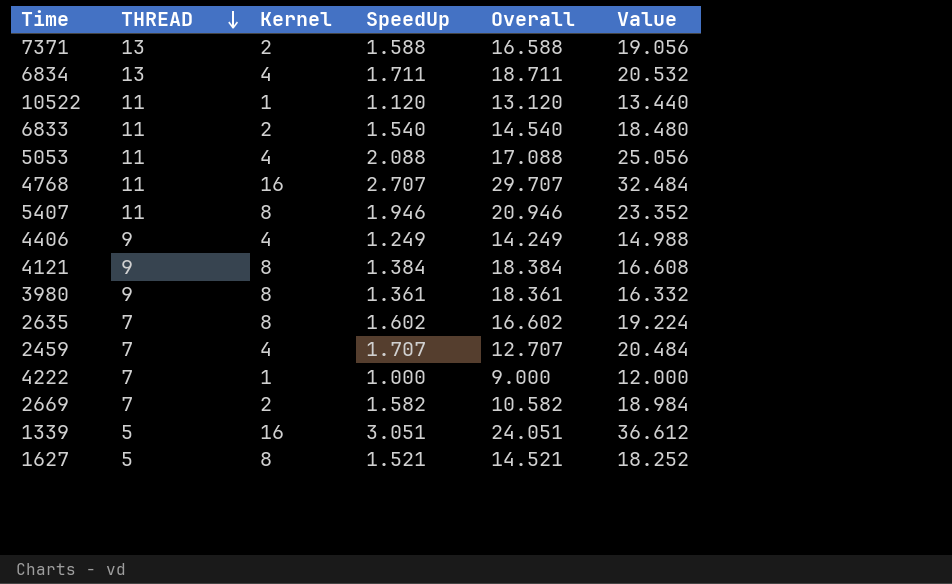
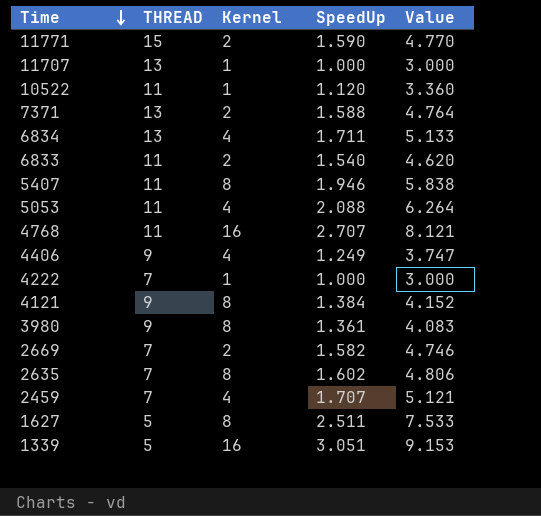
row order: THREAD descending -> Time descending
column Overall | formula: [THREAD] + [Kernel] + [SpeedUp] -> none
column Value | formula: [SpeedUp] * 12 -> [SpeedUp] * 3
row 11771: none -> 15 | 2 | 1.590 | 4.770
row 11707: none -> 13 | 1 | 1.000 | 3.000
1627 | SpeedUp: 1.521 -> 2.511

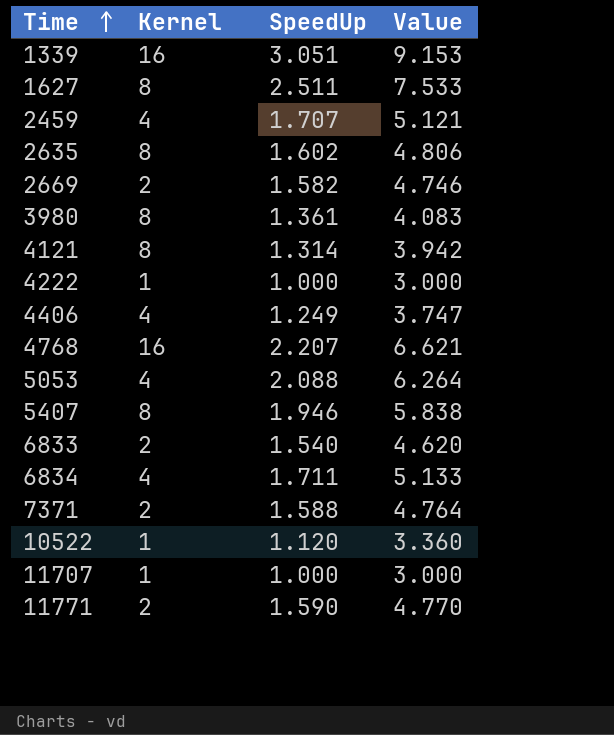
row order: Time descending -> Time ascending
column THREAD | position: 2 -> none
4121 | SpeedUp: 1.384 -> 1.314
4121 | Value: 4.152 -> 3.942
4768 | SpeedUp: 2.707 -> 2.207
4768 | Value: 8.121 -> 6.621

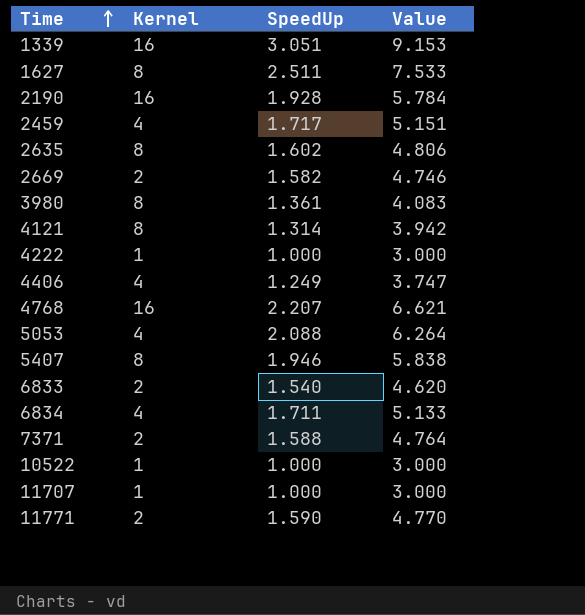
row 2190: none -> 16 | 1.928 | 5.784
2459 | SpeedUp: 1.707 -> 1.717
2459 | Value: 5.121 -> 5.151
10522 | SpeedUp: 1.120 -> 1.000
10522 | Value: 3.360 -> 3.000

